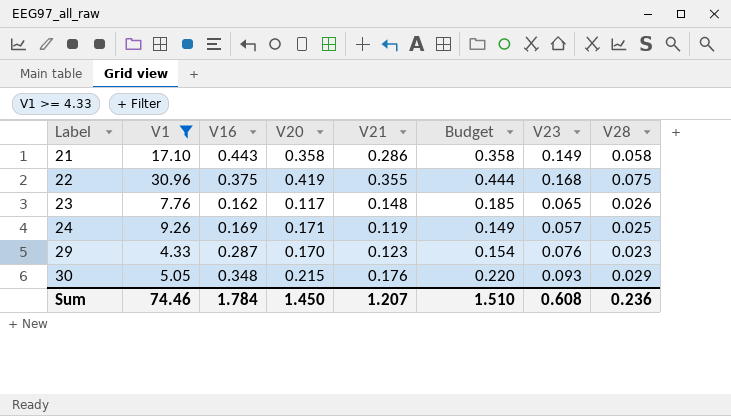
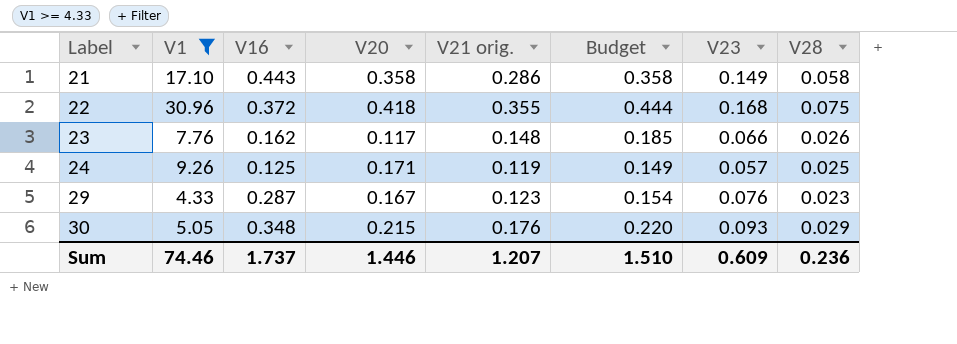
column name: V21 -> V21 orig.
22 | V16: 0.375 -> 0.372
22 | V20: 0.419 -> 0.418
23 | V23: 0.065 -> 0.066
24 | V16: 0.169 -> 0.125
29 | V20: 0.170 -> 0.167
Sum | V16: 1.784 -> 1.737
Sum | V20: 1.450 -> 1.446
Sum | V23: 0.608 -> 0.609

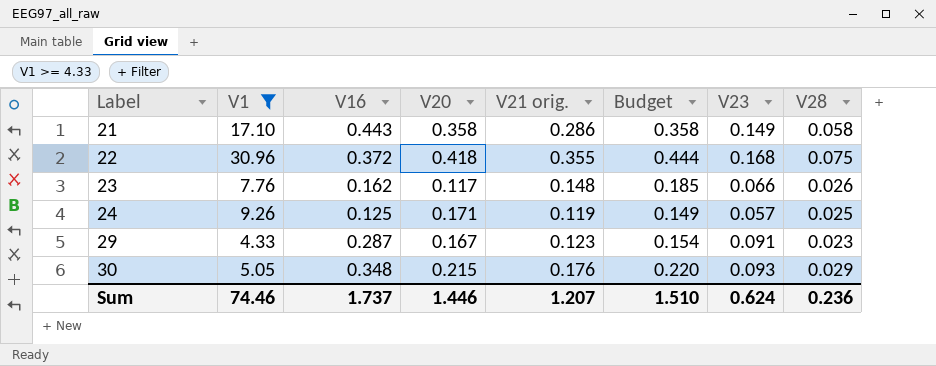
29 | V23: 0.076 -> 0.091
Sum | V23: 0.609 -> 0.624

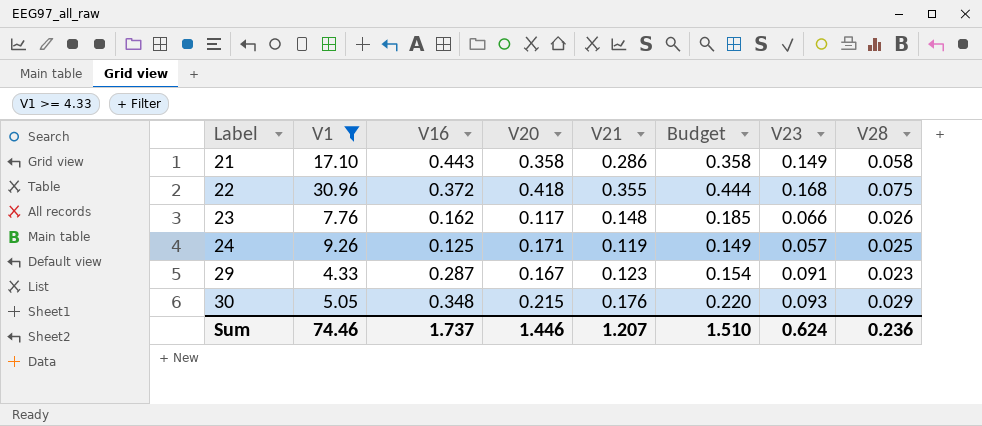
column name: V21 orig. -> V21

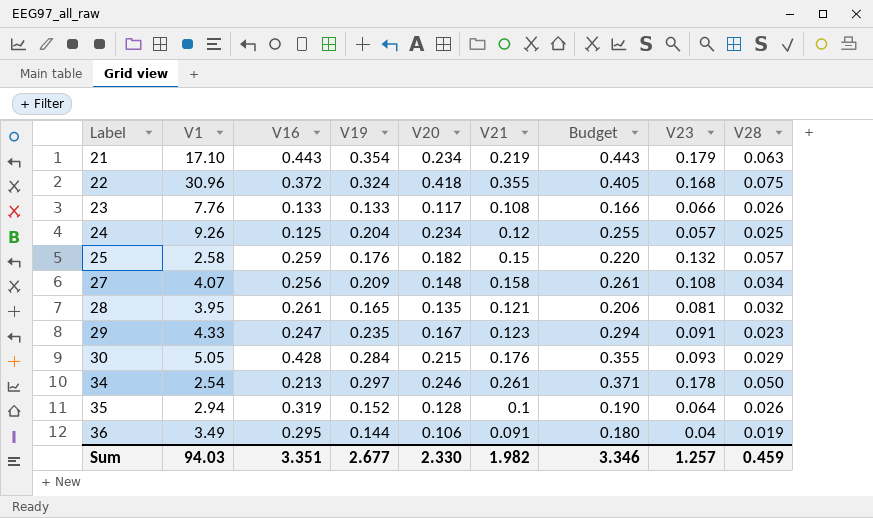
filter: V1 >= 4.33 -> none
column V19 | position: none -> 4
column Budget | formula: [V21] * 1.25 -> [V19] * 1.25
21 | V20: 0.358 -> 0.234
21 | V21: 0.286 -> 0.219
21 | V23: 0.149 -> 0.179
21 | V28: 0.058 -> 0.063
23 | V16: 0.162 -> 0.133
23 | V21: 0.148 -> 0.108
24 | V20: 0.171 -> 0.234
24 | V21: 0.119 -> 0.12
29 | V16: 0.287 -> 0.247
30 | V16: 0.348 -> 0.428
Sum | V1: 74.46 -> 94.03
Sum | V16: 1.737 -> 3.351
Sum | V20: 1.446 -> 2.330
Sum | V21: 1.207 -> 1.982
Sum | Budget: 1.510 -> 3.346
Sum | V23: 0.624 -> 1.257
Sum | V28: 0.236 -> 0.459

